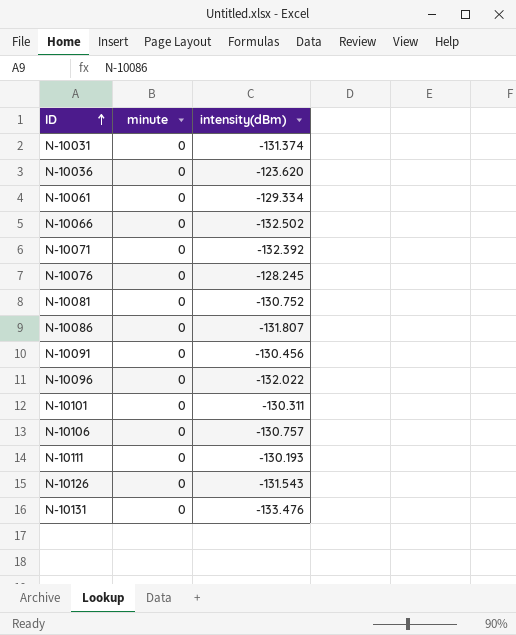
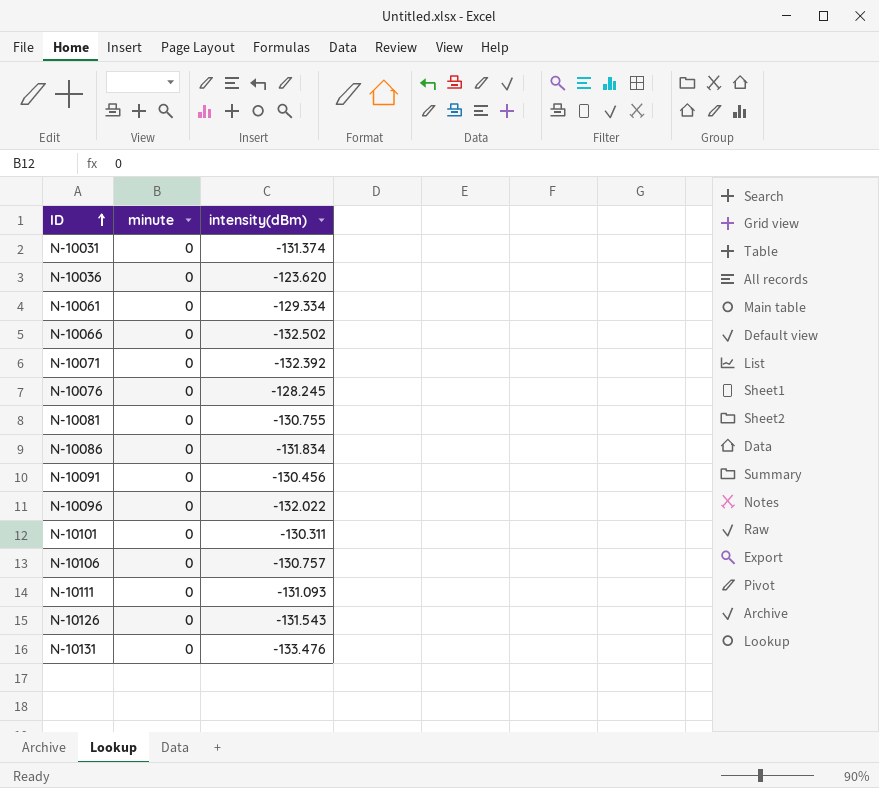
N-10081 | intensity(dBm): -130.752 -> -130.755
N-10086 | intensity(dBm): -131.807 -> -131.834
N-10111 | intensity(dBm): -130.193 -> -131.093

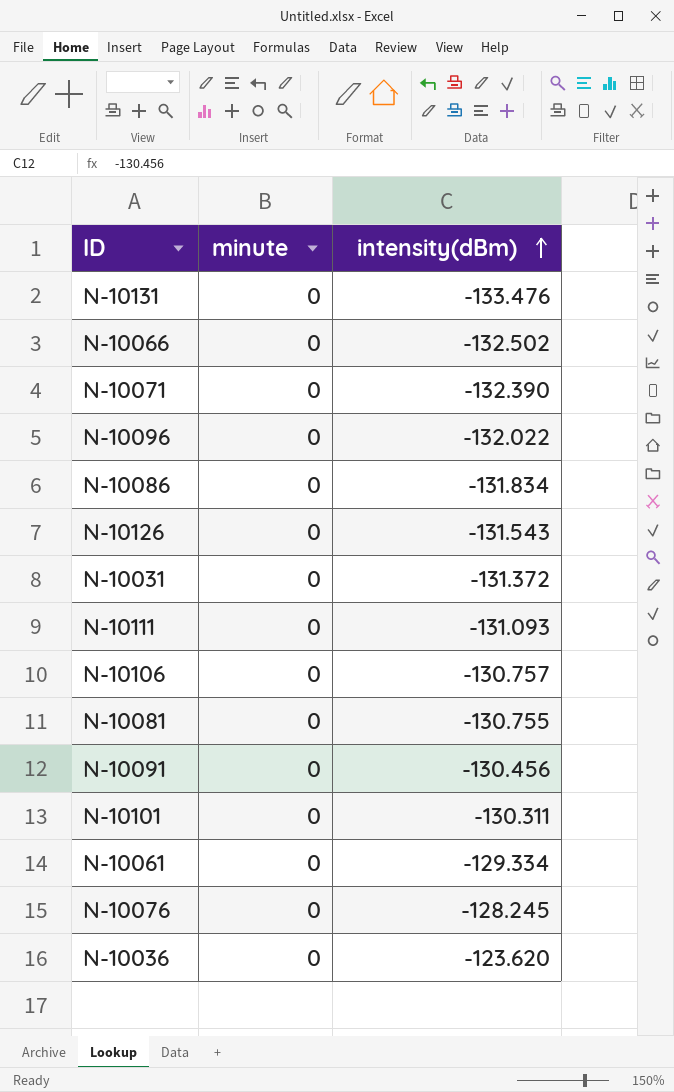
row order: ID ascending -> intensity(dBm) ascending
N-10071 | intensity(dBm): -132.392 -> -132.390
N-10031 | intensity(dBm): -131.374 -> -131.372

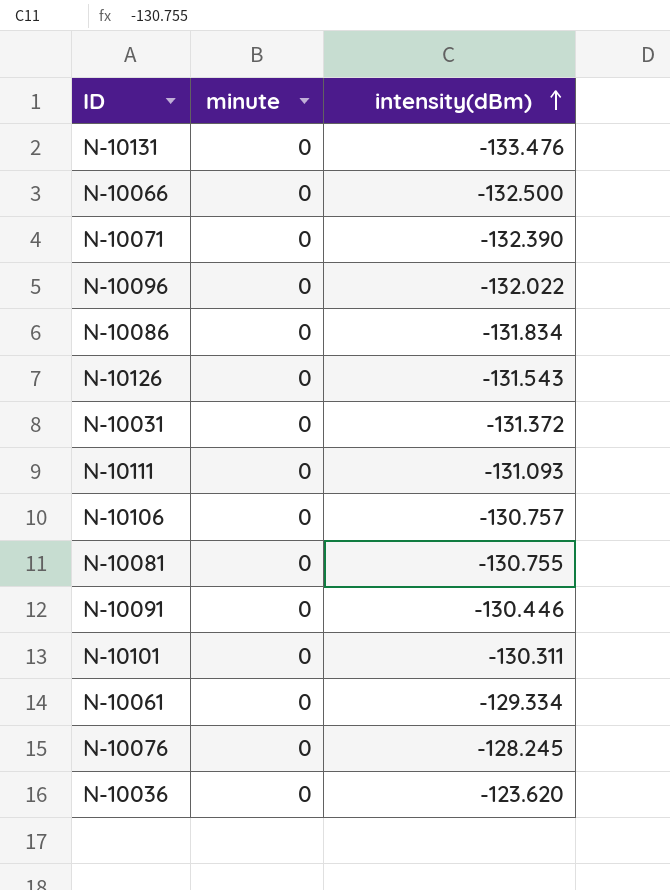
N-10066 | intensity(dBm): -132.502 -> -132.500
N-10091 | intensity(dBm): -130.456 -> -130.446

